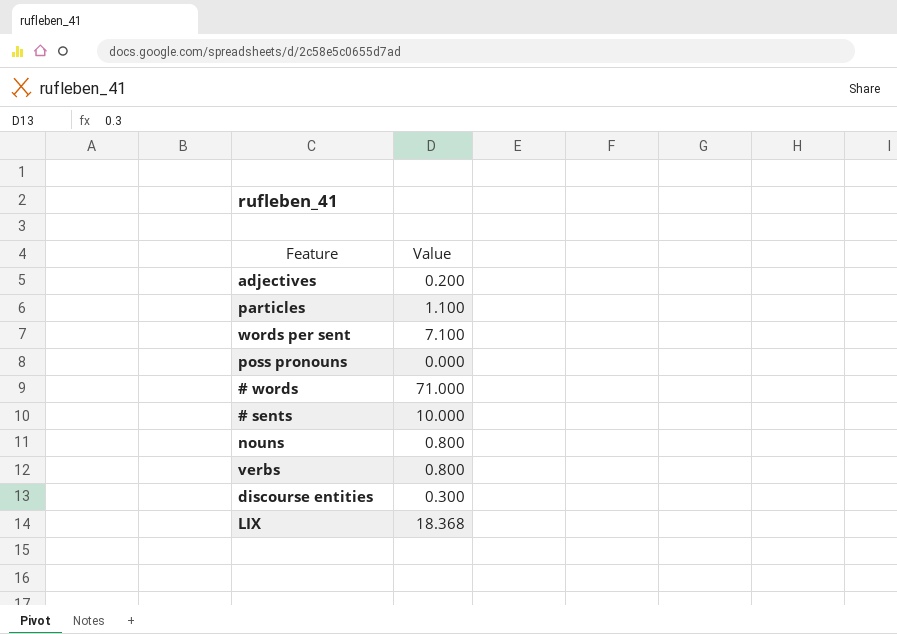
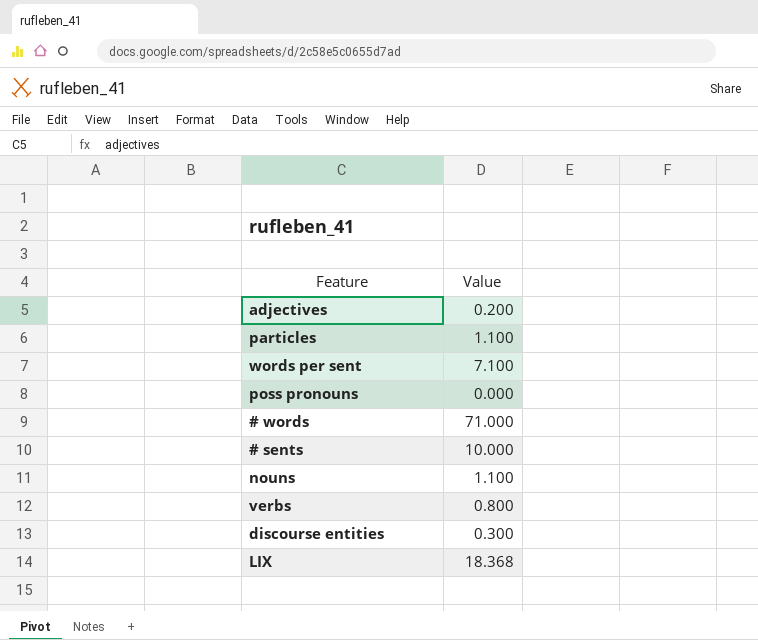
nouns | Value: 0.800 -> 1.100

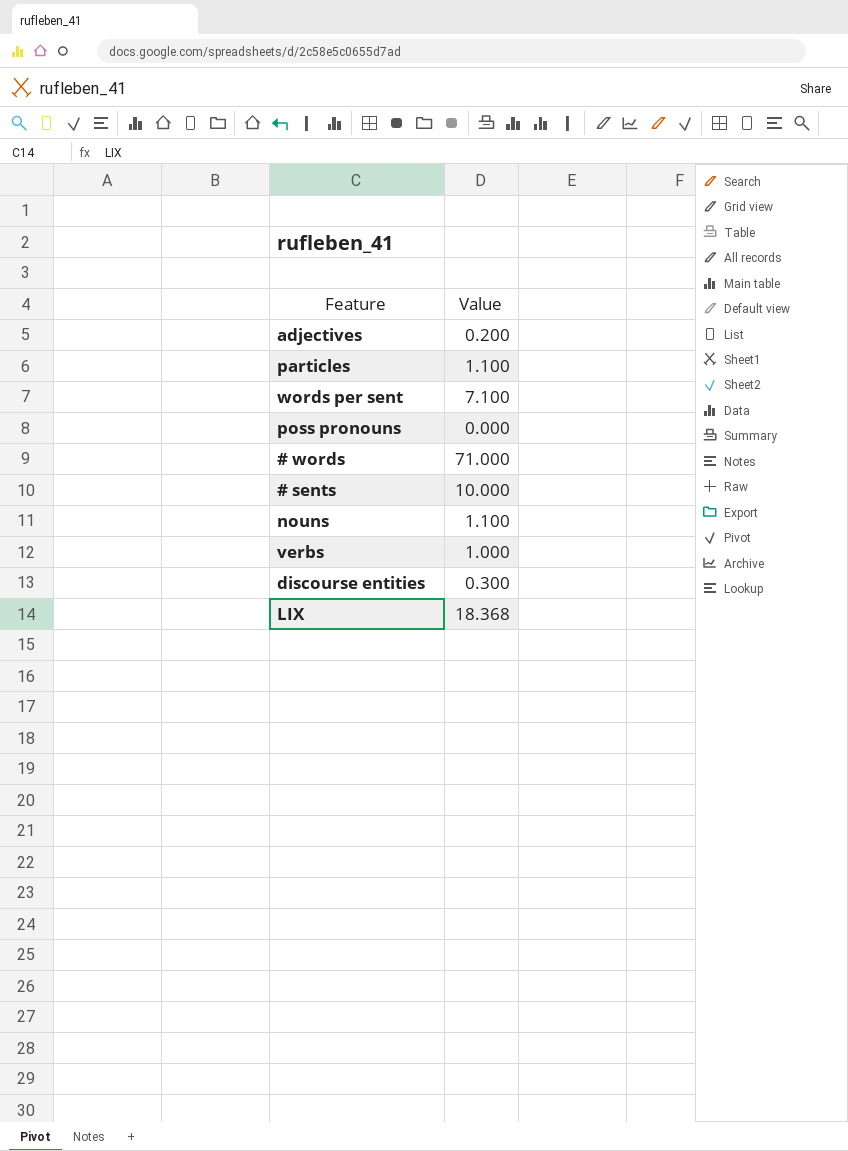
verbs | Value: 0.800 -> 1.000

